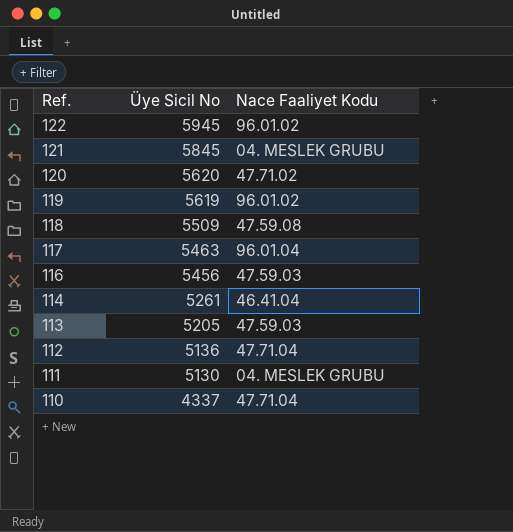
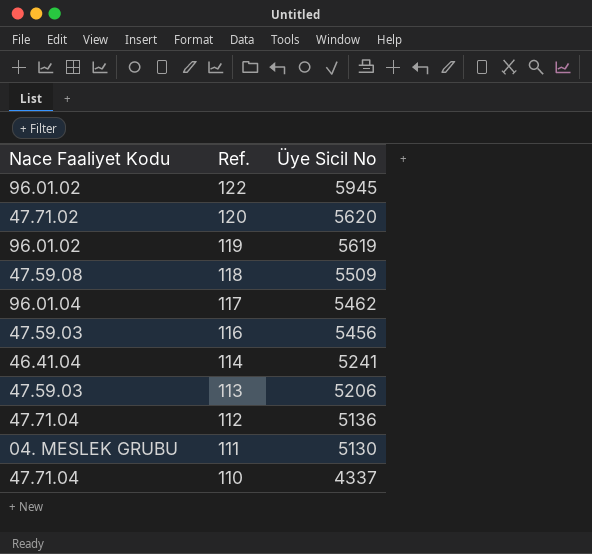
column Nace Faaliyet Kodu | position: 3 -> 1
row 121: 5845 | 04. MESLEK GRUBU -> none
117 | Üye Sicil No: 5463 -> 5462
114 | Üye Sicil No: 5261 -> 5241
113 | Üye Sicil No: 5205 -> 5206

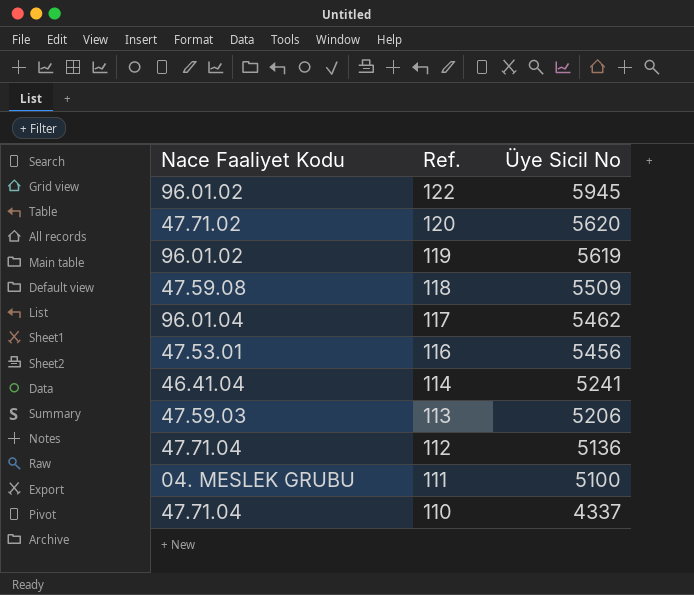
116 | Nace Faaliyet Kodu: 47.59.03 -> 47.53.01
111 | Üye Sicil No: 5130 -> 5100

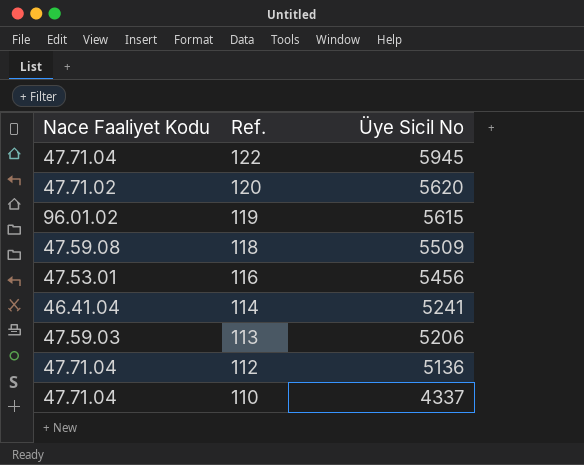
row 117: 96.01.04 | 5462 -> none
row 111: 04. MESLEK GRUBU | 5100 -> none
122 | Nace Faaliyet Kodu: 96.01.02 -> 47.71.04
119 | Üye Sicil No: 5619 -> 5615

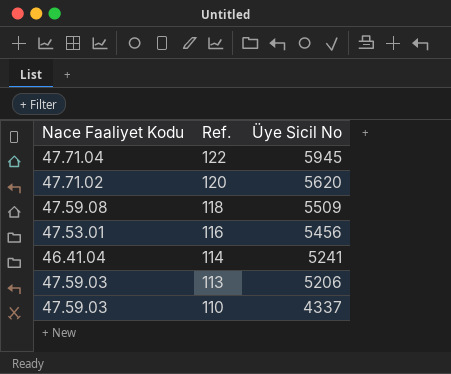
row 119: 96.01.02 | 5615 -> none
row 112: 47.71.04 | 5136 -> none
110 | Nace Faaliyet Kodu: 47.71.04 -> 47.59.03

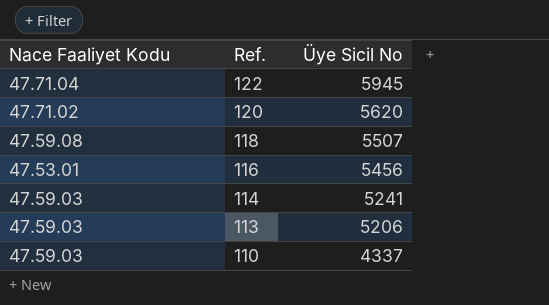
118 | Üye Sicil No: 5509 -> 5507
114 | Nace Faaliyet Kodu: 46.41.04 -> 47.59.03

